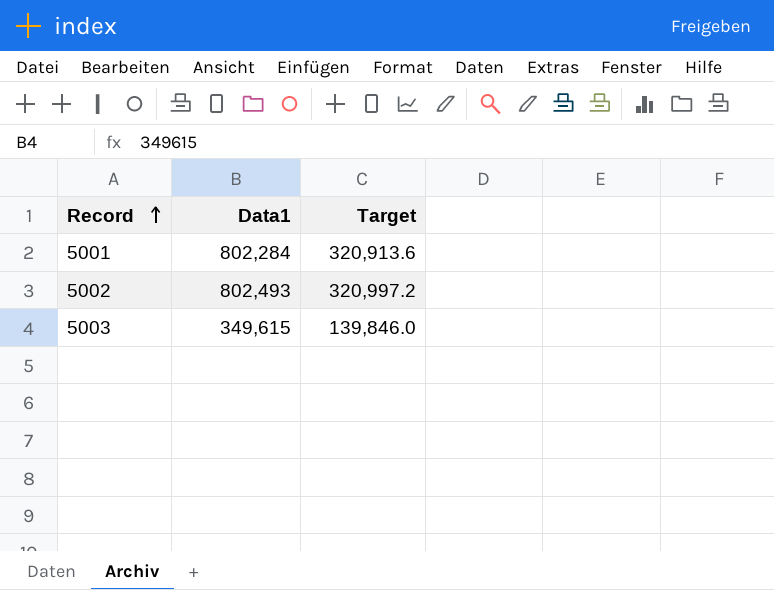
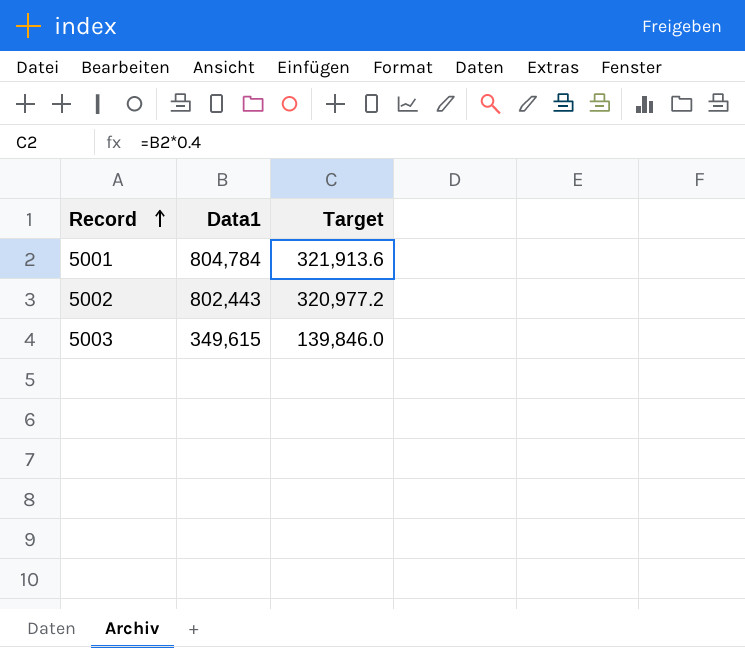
5001 | Data1: 802,284 -> 804,784
5001 | Target: 320,913.6 -> 321,913.6
5002 | Data1: 802,493 -> 802,443
5002 | Target: 320,997.2 -> 320,977.2

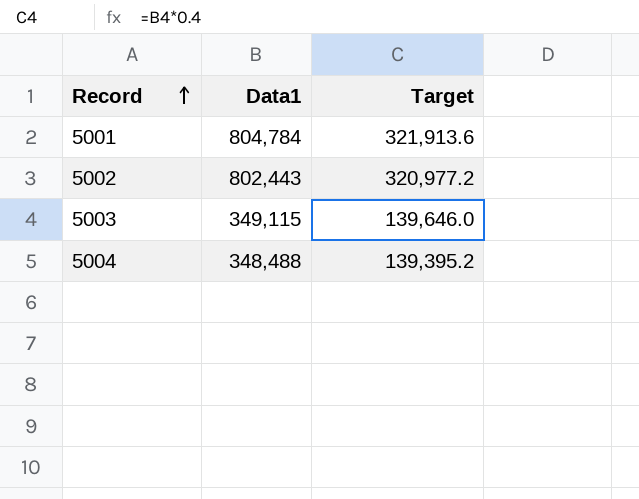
5003 | Data1: 349,615 -> 349,115
5003 | Target: 139,846.0 -> 139,646.0
row 5004: none -> 348,488 | 139,395.2

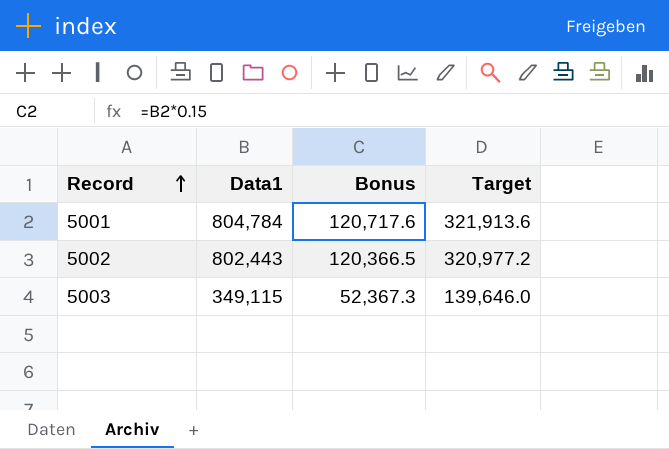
column Bonus | formula: none -> [Data1] * 0.15
row 5004: 348,488 | 139,395.2 -> none

